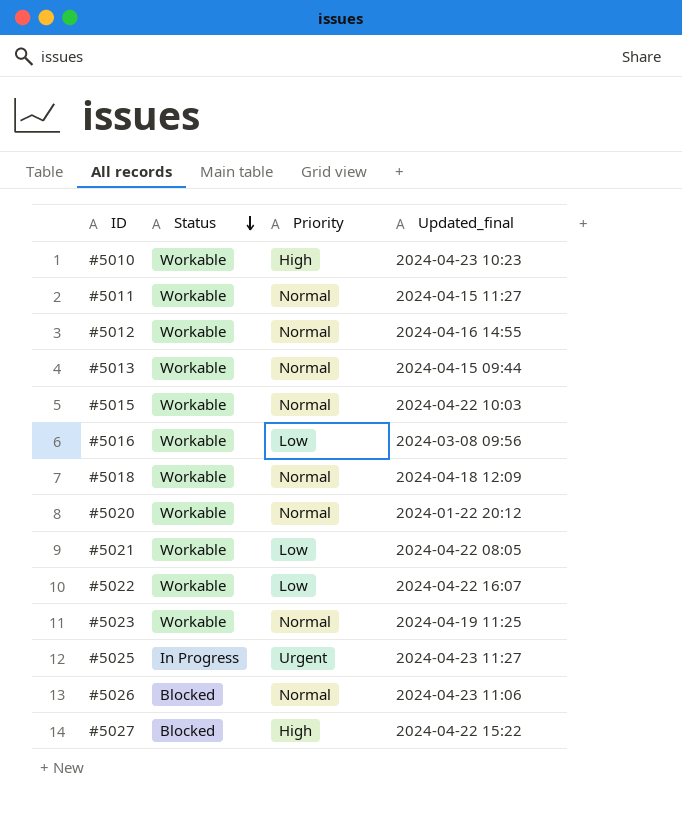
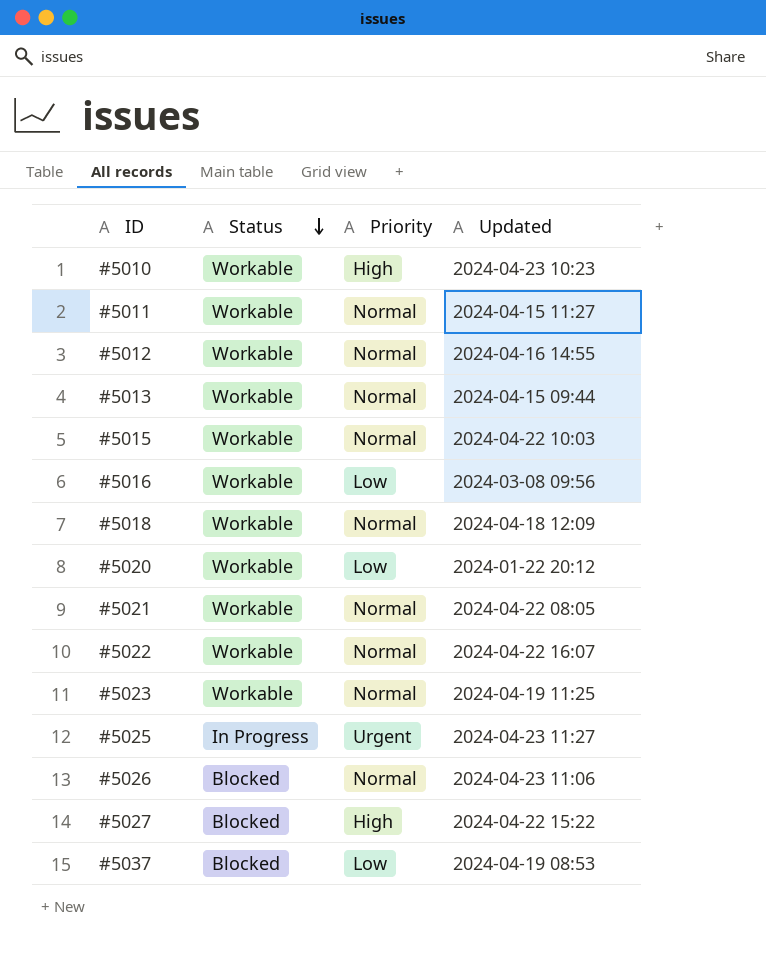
column name: Updated_final -> Updated
#5020 | Priority: Normal -> Low
#5021 | Priority: Low -> Normal
#5022 | Priority: Low -> Normal
row #5037: none -> Blocked | Low | 2024-04-19 08:53

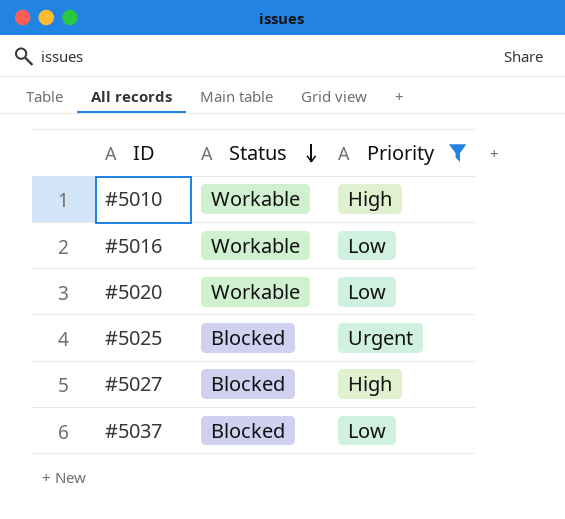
filter: none -> Priority != Normal
column Updated | position: 4 -> none
#5025 | Status: In Progress -> Blocked

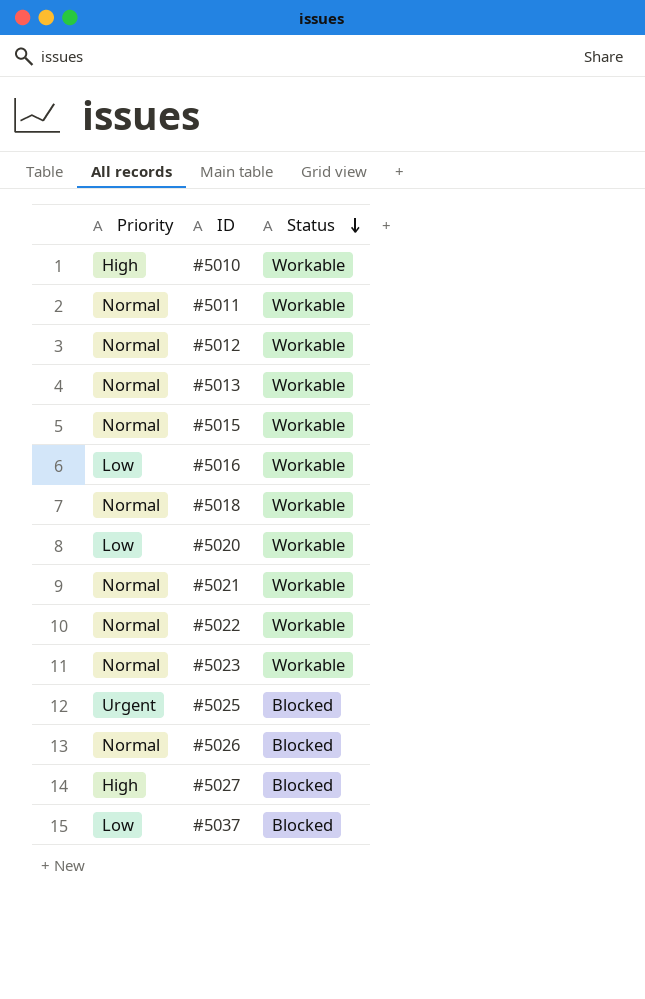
filter: Priority != Normal -> none
column Priority | position: 3 -> 1

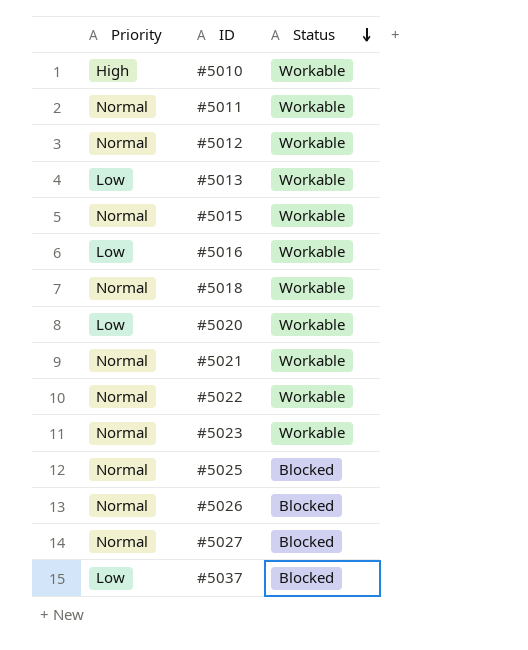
#5013 | Priority: Normal -> Low
#5025 | Priority: Urgent -> Normal
#5027 | Priority: High -> Normal

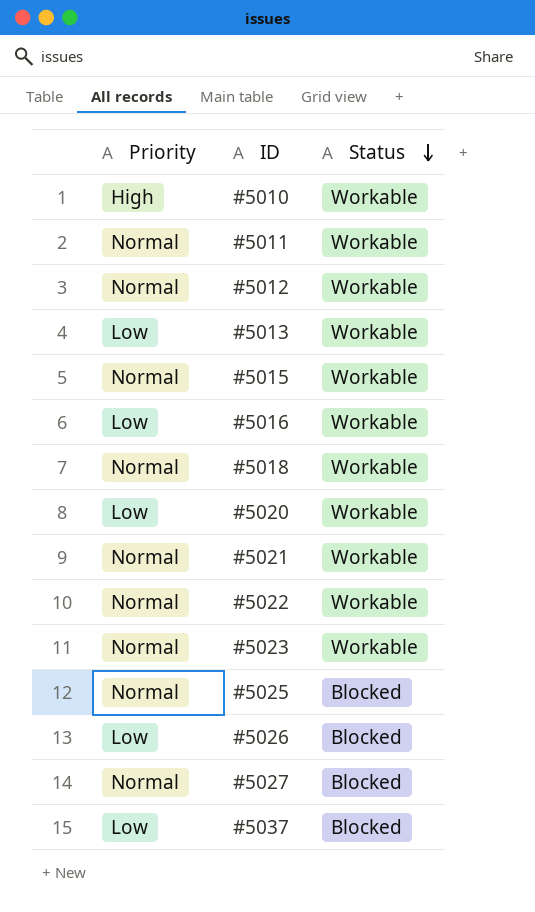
#5026 | Priority: Normal -> Low

